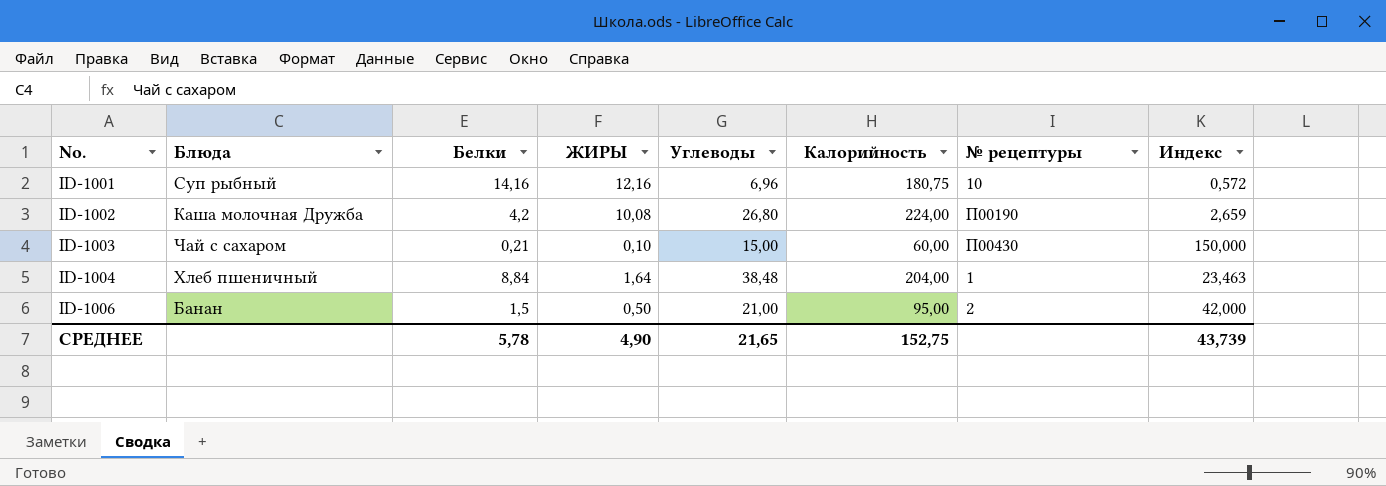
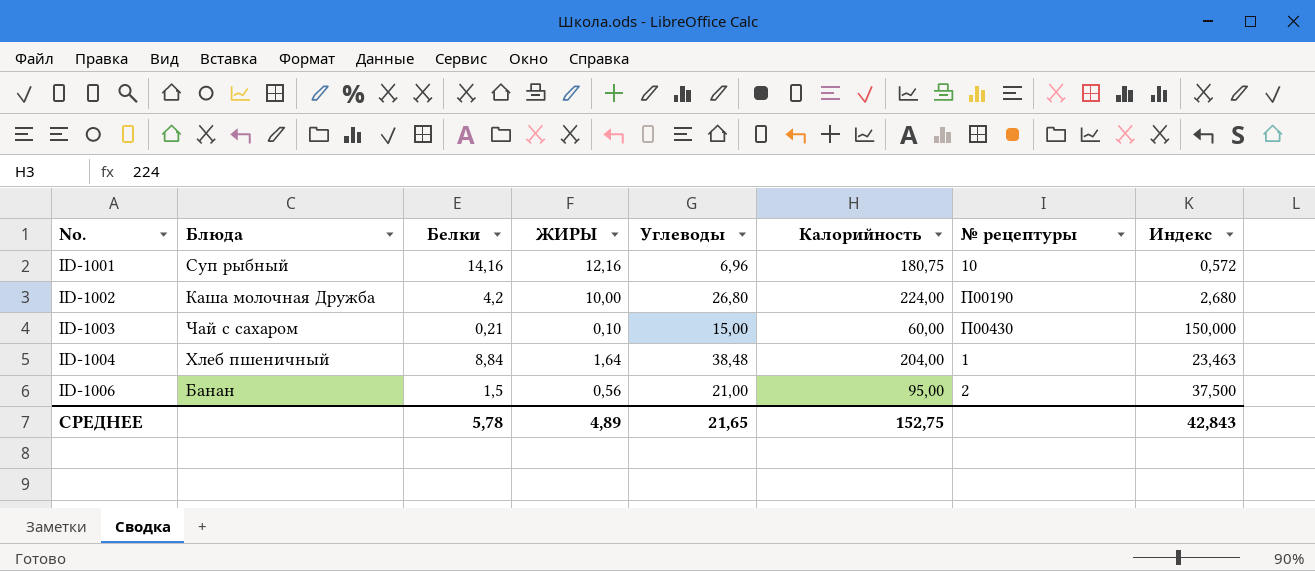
ID-1002 | ЖИРЫ: 10,08 -> 10,00
ID-1002 | Индекс: 2,659 -> 2,680
ID-1006 | ЖИРЫ: 0,50 -> 0,56
ID-1006 | Индекс: 42,000 -> 37,500
СРЕДНЕЕ | ЖИРЫ: 4,90 -> 4,89
СРЕДНЕЕ | Индекс: 43,739 -> 42,843

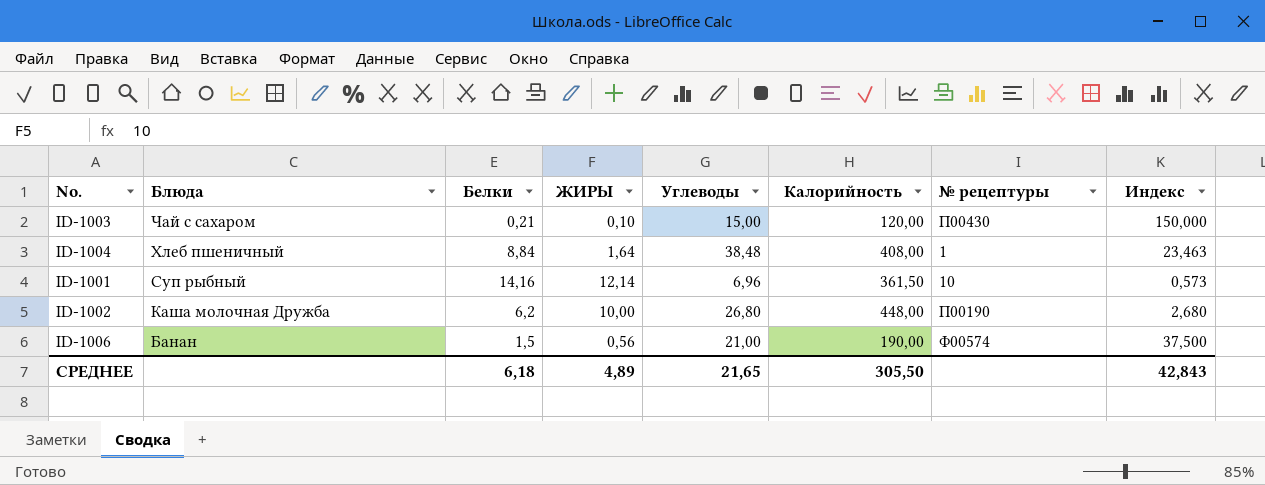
row order: No. ascending -> Блюда descending
ID-1003 | Калорийность: 60,00 -> 120,00
ID-1004 | Калорийность: 204,00 -> 408,00
ID-1001 | ЖИРЫ: 12,16 -> 12,14
ID-1001 | Калорийность: 180,75 -> 361,50
ID-1001 | Индекс: 0,572 -> 0,573
ID-1002 | Белки: 4,2 -> 6,2
ID-1002 | Калорийность: 224,00 -> 448,00
ID-1006 | Калорийность: 95,00 -> 190,00
ID-1006 | № рецептуры: 2 -> Ф00574
СРЕДНЕЕ | Белки: 5,78 -> 6,18
СРЕДНЕЕ | Калорийность: 152,75 -> 305,50

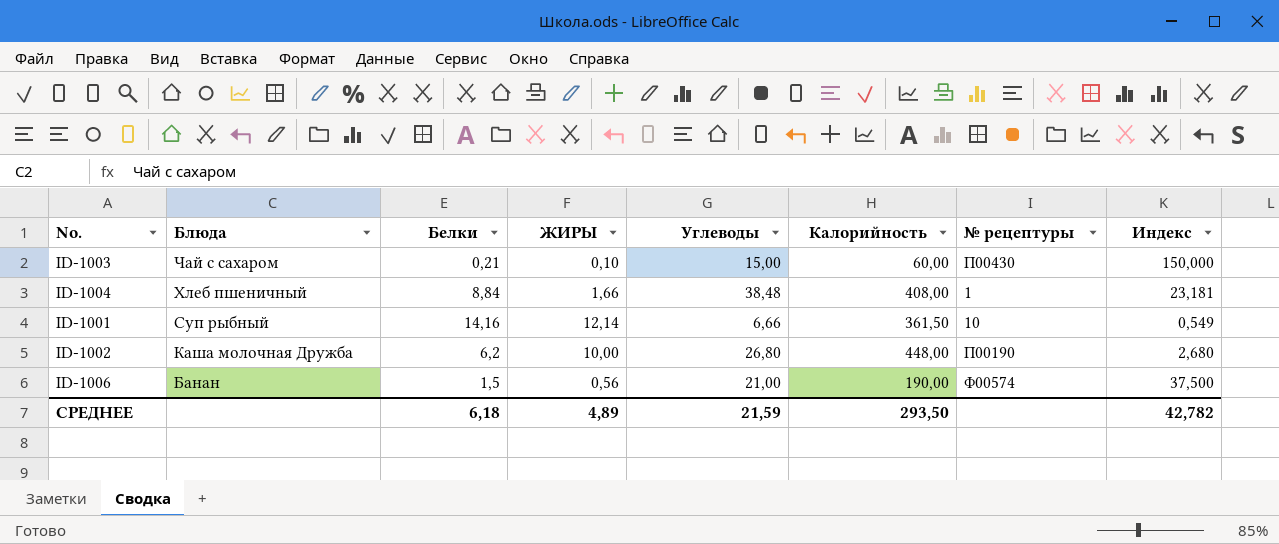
ID-1003 | Калорийность: 120,00 -> 60,00
ID-1004 | ЖИРЫ: 1,64 -> 1,66
ID-1004 | Индекс: 23,463 -> 23,181
ID-1001 | Углеводы: 6,96 -> 6,66
ID-1001 | Индекс: 0,573 -> 0,549
СРЕДНЕЕ | Углеводы: 21,65 -> 21,59
СРЕДНЕЕ | Калорийность: 305,50 -> 293,50
СРЕДНЕЕ | Индекс: 42,843 -> 42,782

